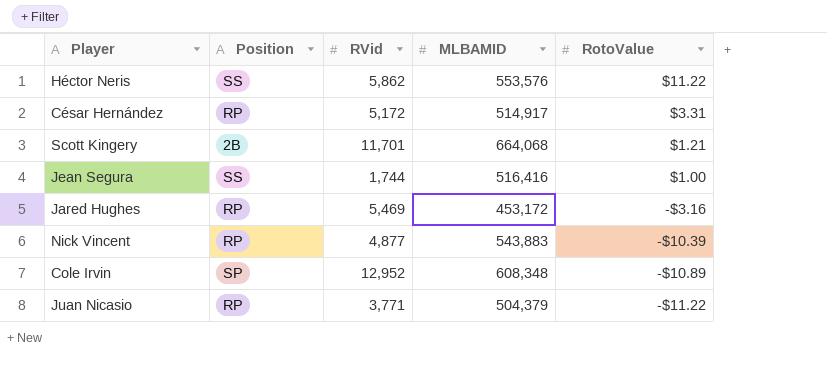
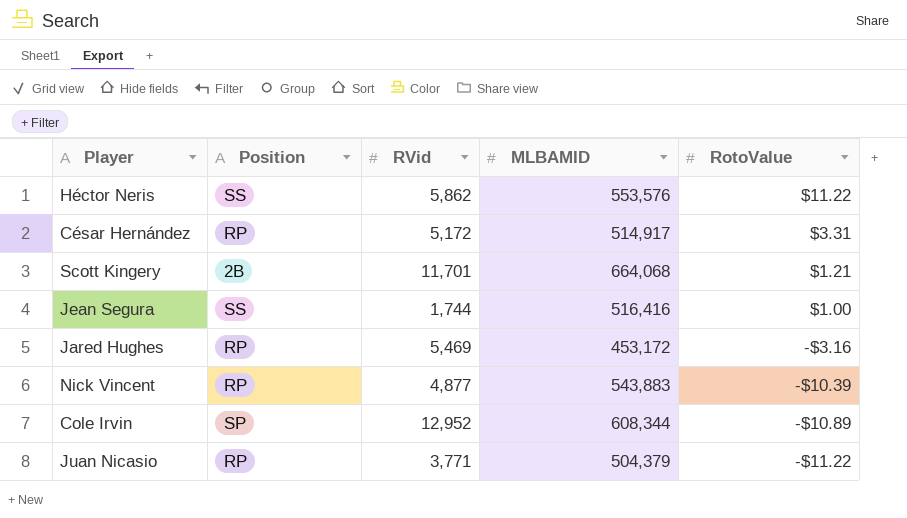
Cole Irvin | MLBAMID: 608,348 -> 608,344

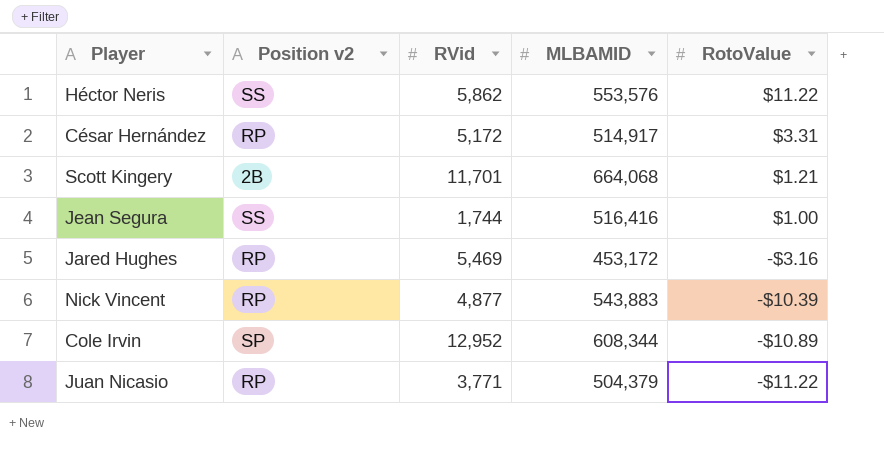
column name: Position -> Position v2

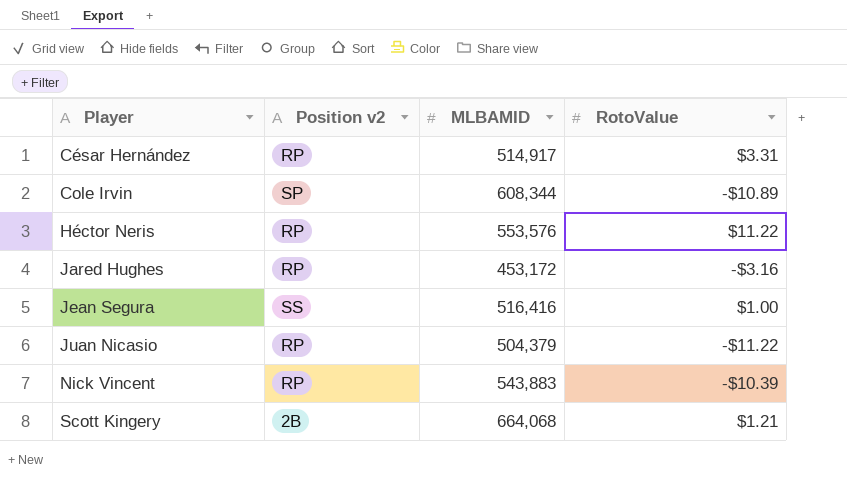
row order: RotoValue descending -> Player ascending
column RVid | position: 3 -> none
Héctor Neris | Position v2: SS -> RP

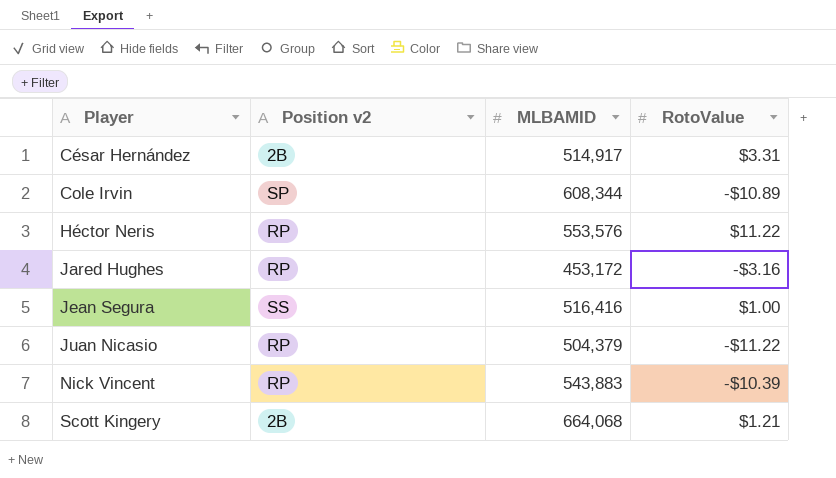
César Hernández | Position v2: RP -> 2B

